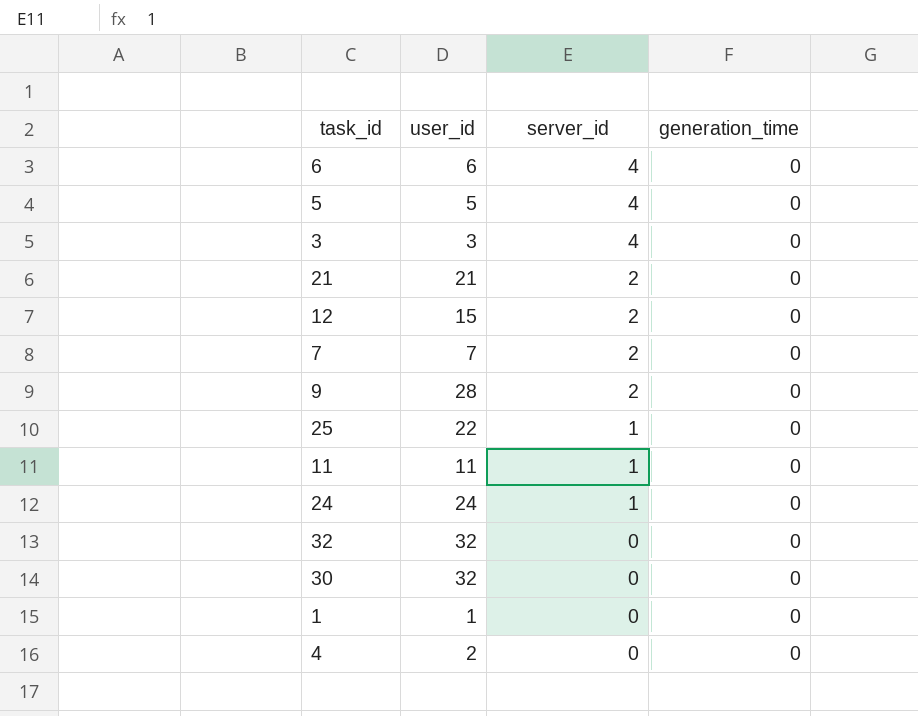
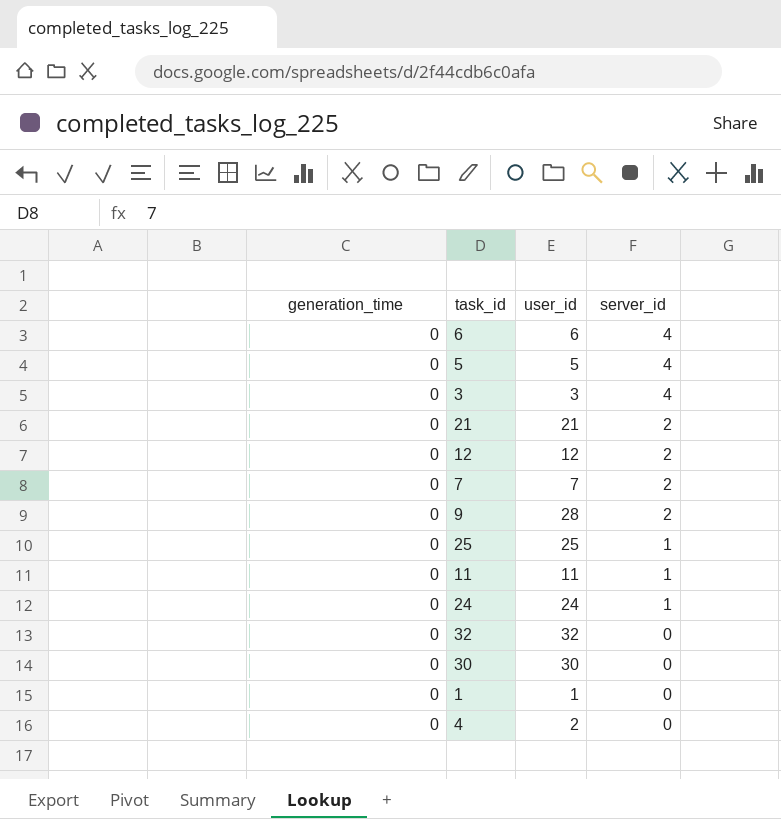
column generation_time | position: 4 -> 1
12 | user_id: 15 -> 12
25 | user_id: 22 -> 25
30 | user_id: 32 -> 30

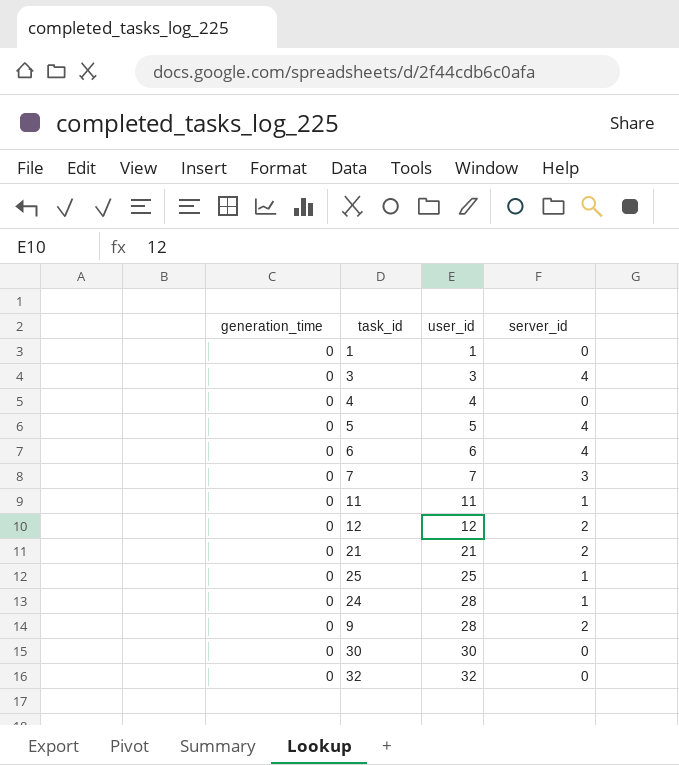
row order: server_id descending -> user_id ascending
4 | user_id: 2 -> 4
7 | server_id: 2 -> 3
24 | user_id: 24 -> 28

